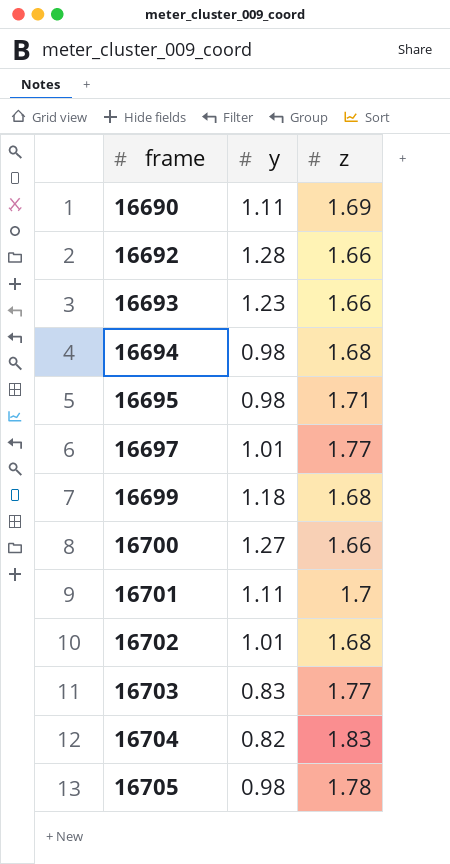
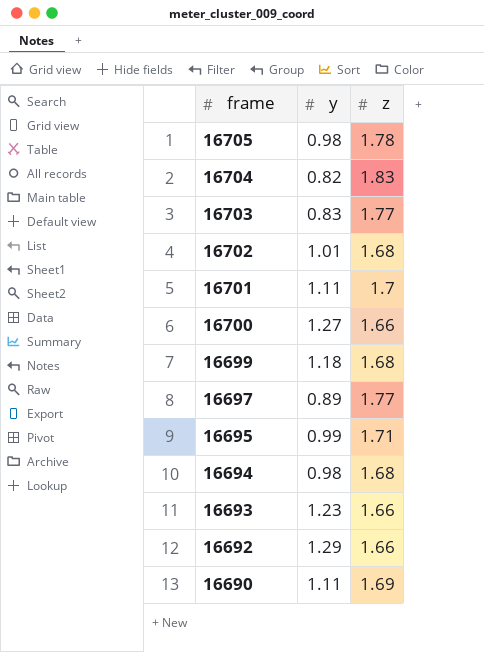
row order: frame ascending -> frame descending
16697 | y: 1.01 -> 0.89
16695 | y: 0.98 -> 0.99
16692 | y: 1.28 -> 1.29

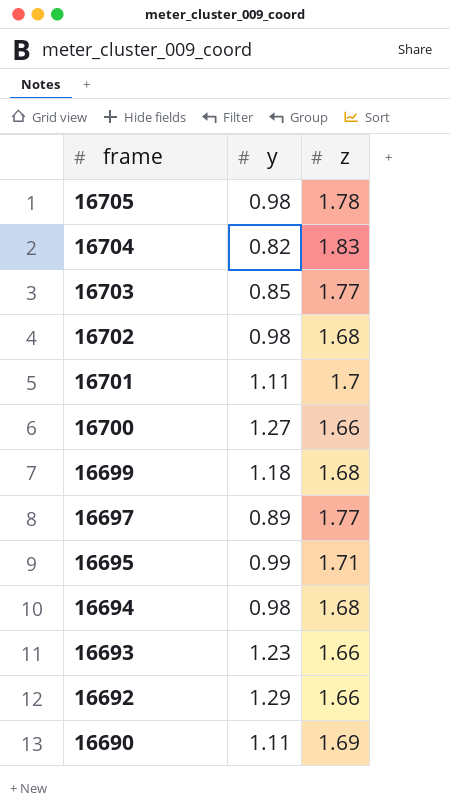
16703 | y: 0.83 -> 0.85
16702 | y: 1.01 -> 0.98

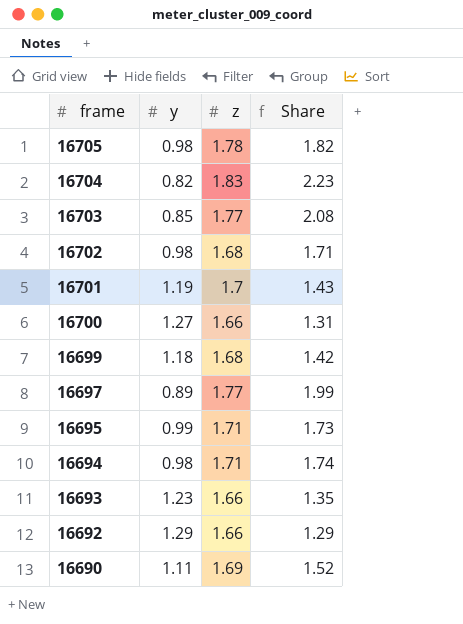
column Share | formula: none -> [z] / [y]
16701 | y: 1.11 -> 1.19
16694 | z: 1.68 -> 1.71

